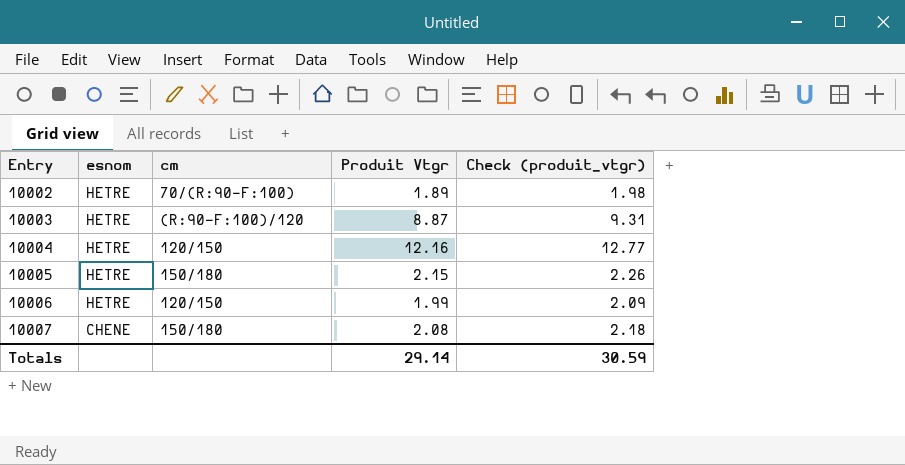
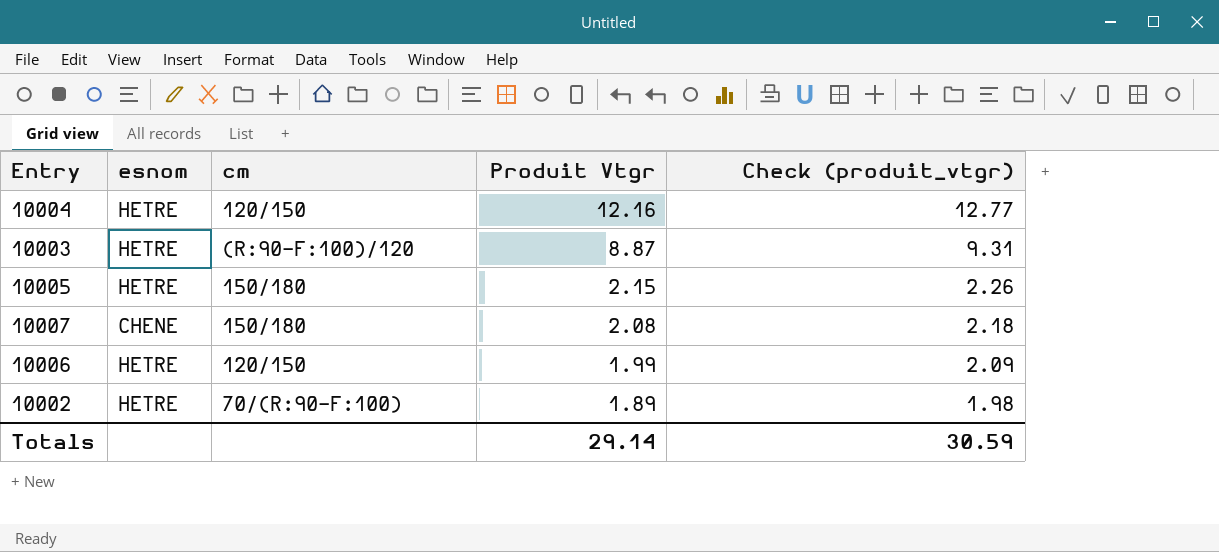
row order: Entry ascending -> Produit Vtgr descending

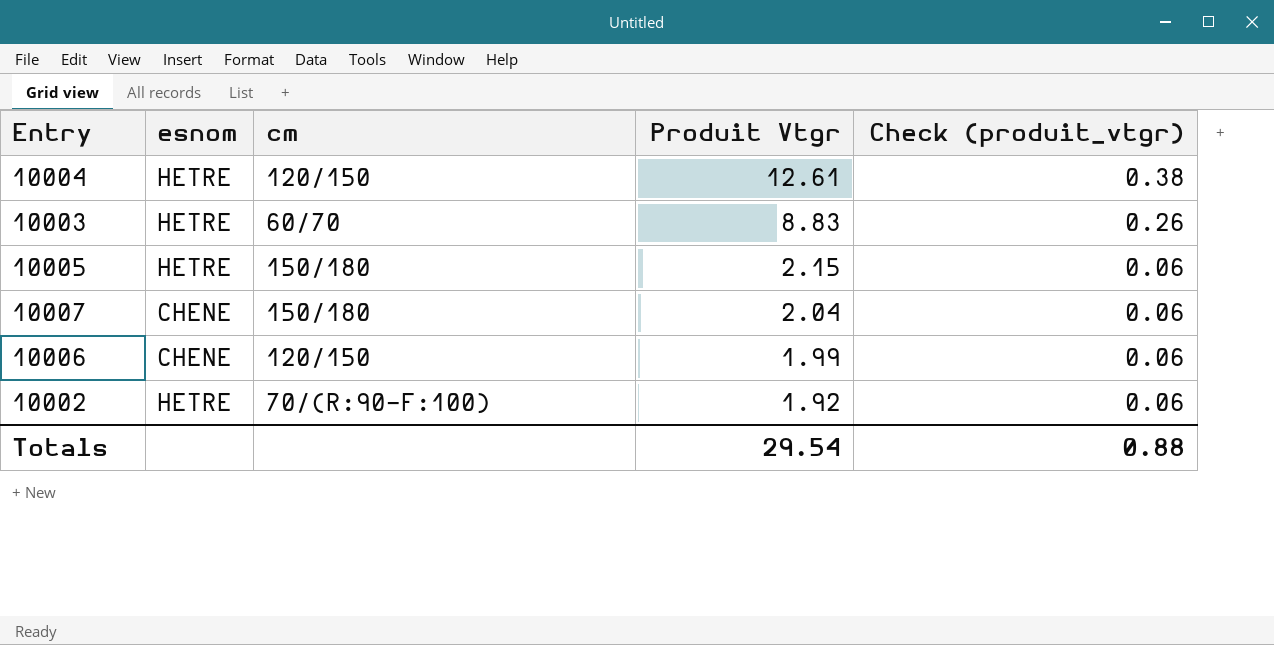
column Check (produit_vtgr) | formula: [Produit Vtgr] * 1.05 -> [Produit Vtgr] * 0.03
10004 | Produit Vtgr: 12.16 -> 12.61
10003 | cm: (R:90-F:100)/120 -> 60/70
10003 | Produit Vtgr: 8.87 -> 8.83
10007 | Produit Vtgr: 2.08 -> 2.04
10006 | esnom: HETRE -> CHENE
10002 | Produit Vtgr: 1.89 -> 1.92
Totals | Produit Vtgr: 29.14 -> 29.54
Totals | Check (produit_vtgr): 30.59 -> 0.88

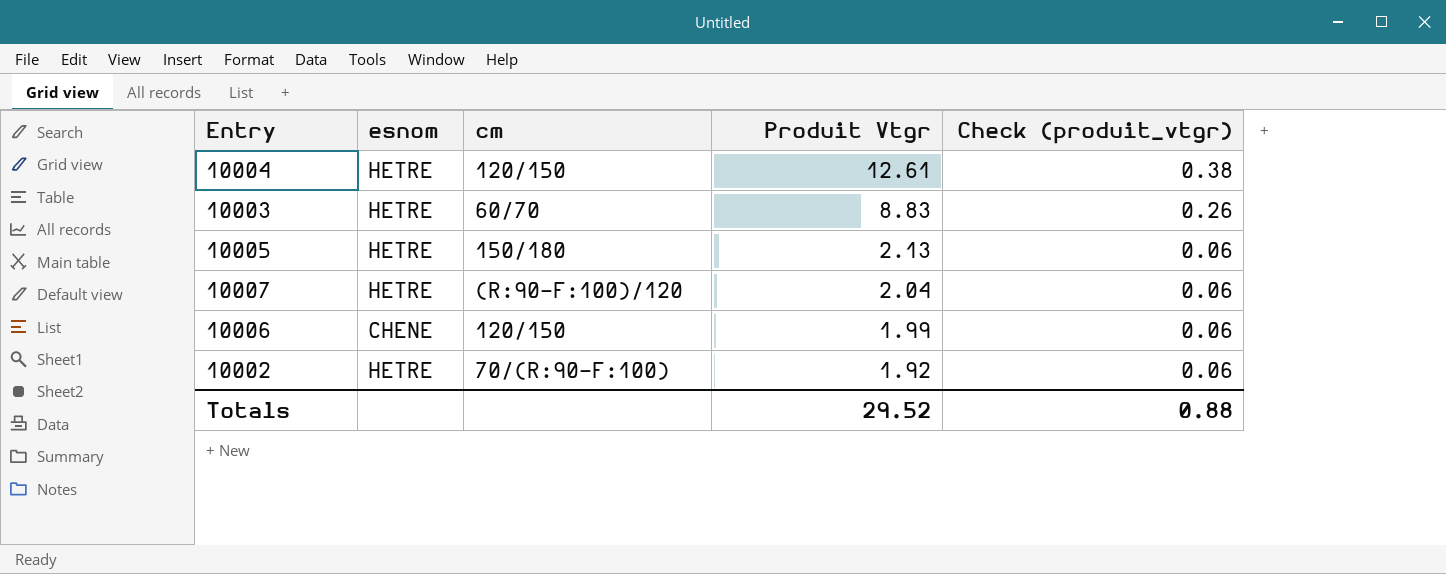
10005 | Produit Vtgr: 2.15 -> 2.13
10007 | esnom: CHENE -> HETRE
10007 | cm: 150/180 -> (R:90-F:100)/120
Totals | Produit Vtgr: 29.54 -> 29.52

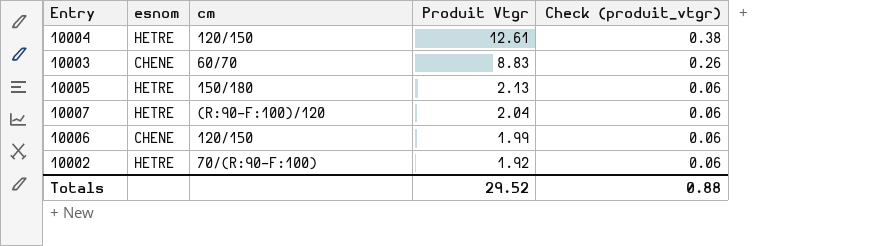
10003 | esnom: HETRE -> CHENE

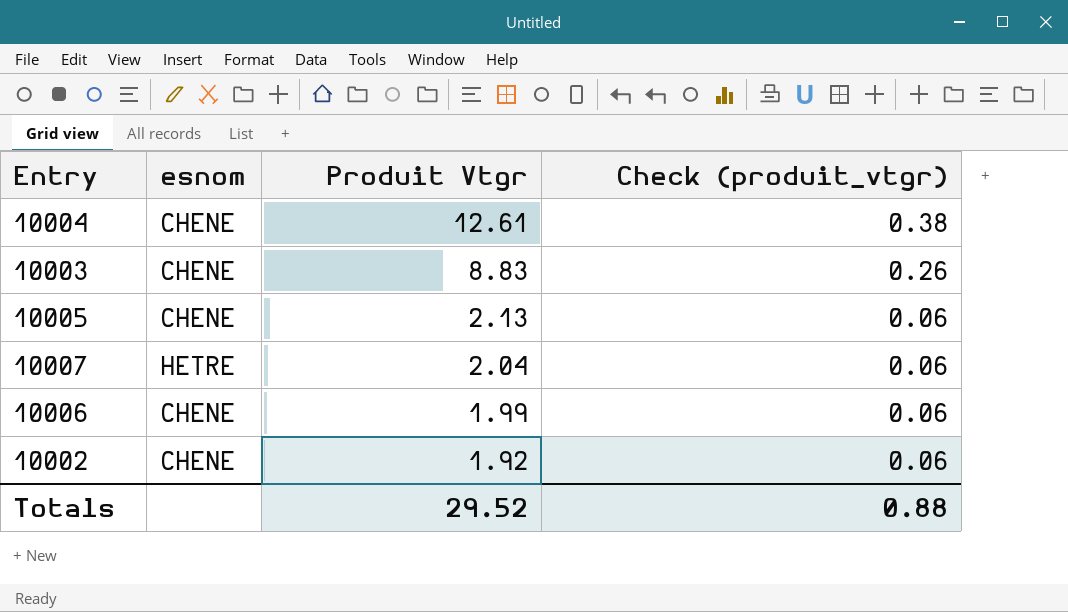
column cm | position: 3 -> none
10004 | esnom: HETRE -> CHENE
10005 | esnom: HETRE -> CHENE
10002 | esnom: HETRE -> CHENE

